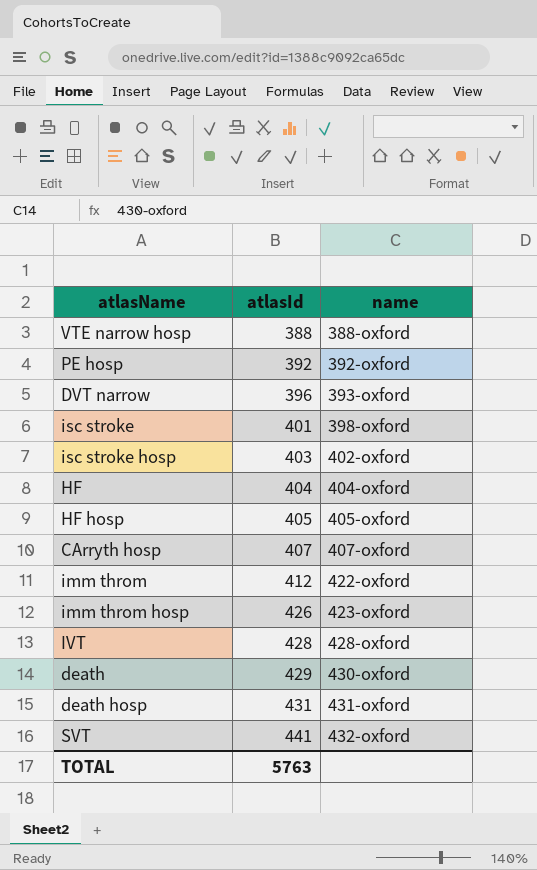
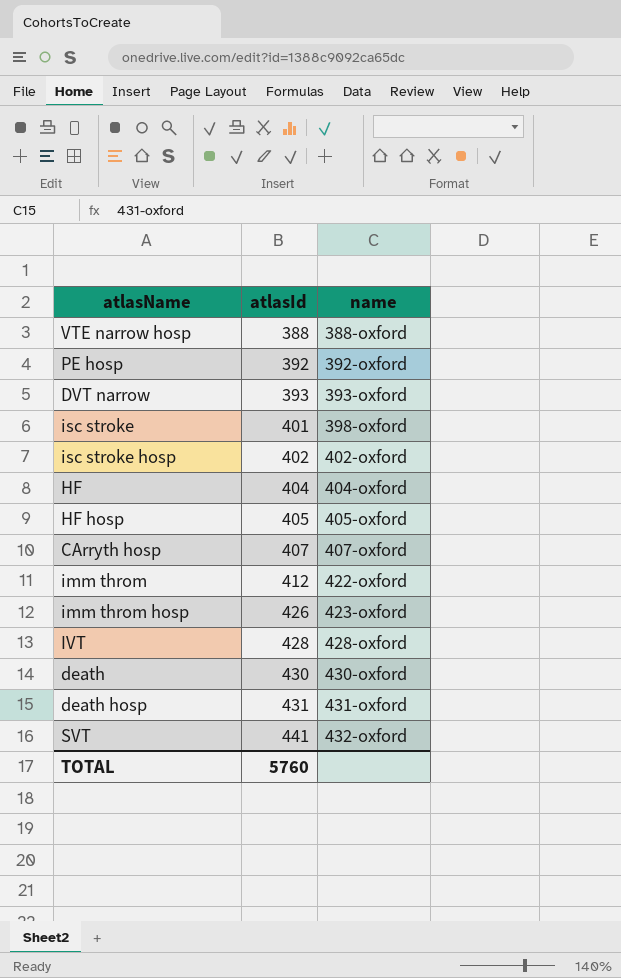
DVT narrow | atlasId: 396 -> 393
isc stroke hosp | atlasId: 403 -> 402
death | atlasId: 429 -> 430
TOTAL | atlasId: 5763 -> 5760

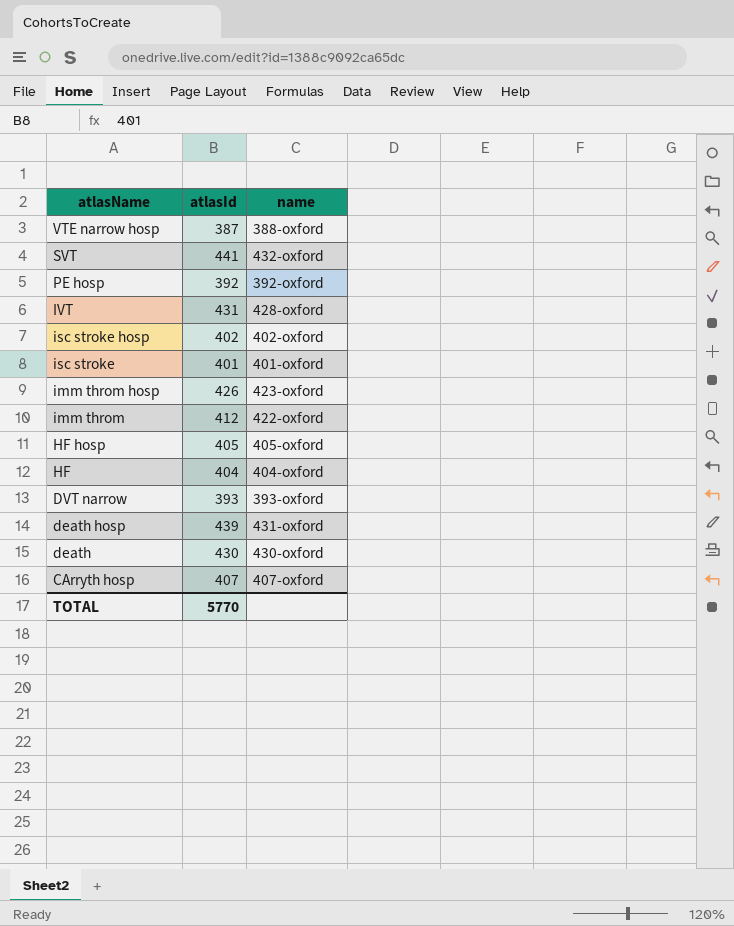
row order: atlasId ascending -> atlasName descending
VTE narrow hosp | atlasId: 388 -> 387
IVT | atlasId: 428 -> 431
isc stroke | name: 398-oxford -> 401-oxford
death hosp | atlasId: 431 -> 439
TOTAL | atlasId: 5760 -> 5770

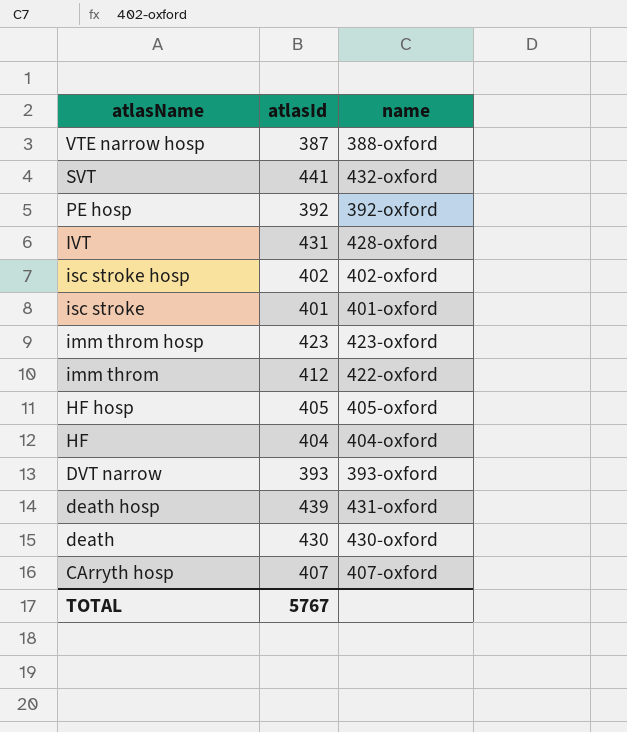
imm throm hosp | atlasId: 426 -> 423
TOTAL | atlasId: 5770 -> 5767

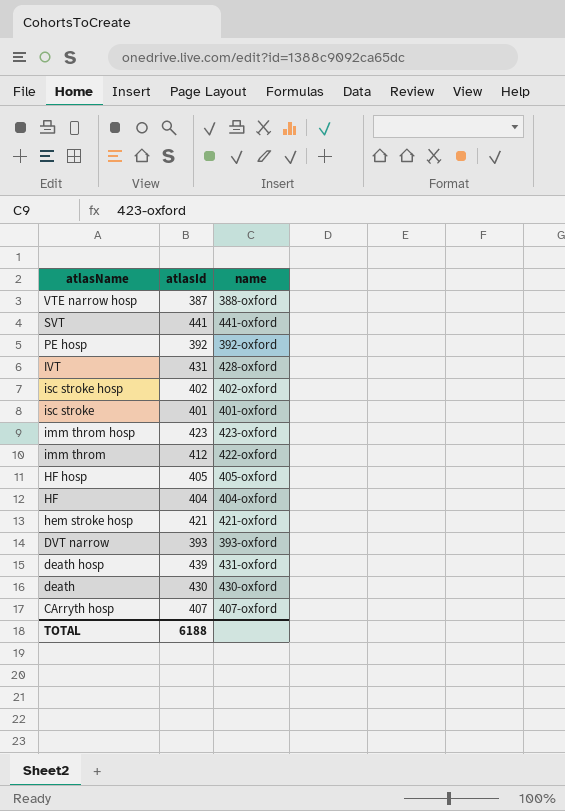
SVT | name: 432-oxford -> 441-oxford
row hem stroke hosp: none -> 421 | 421-oxford
TOTAL | atlasId: 5767 -> 6188

